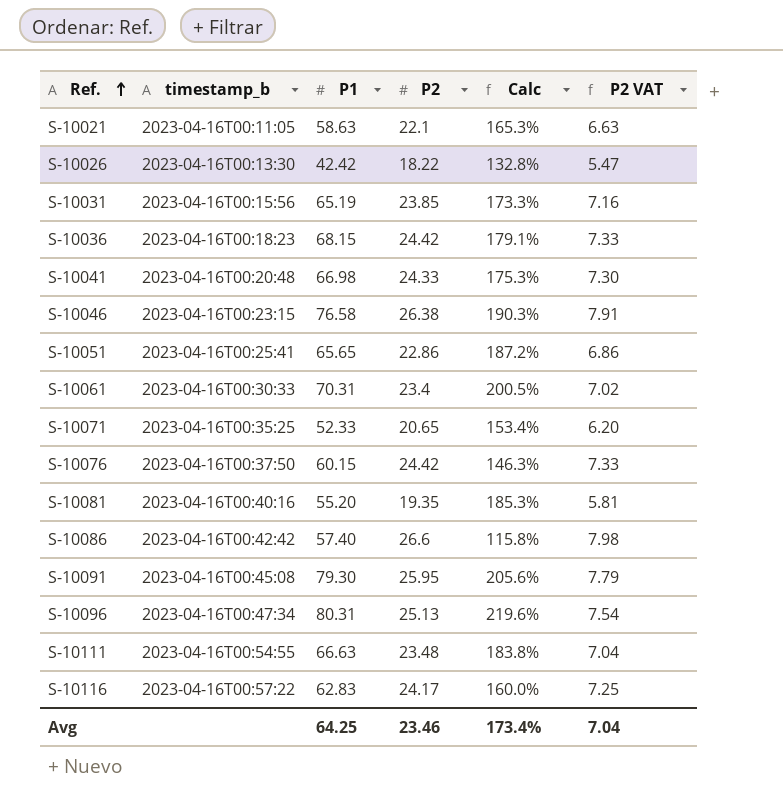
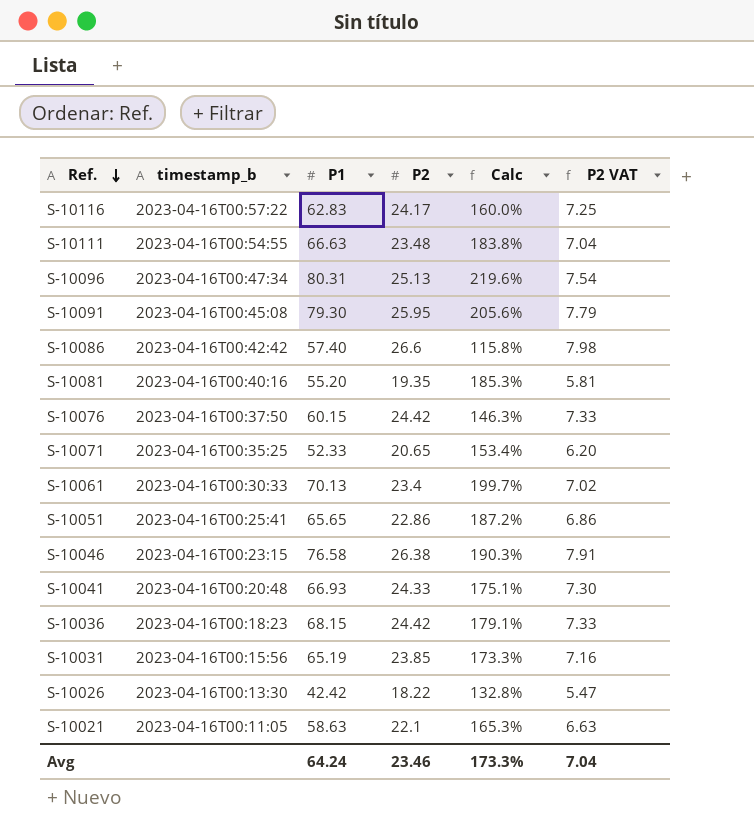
row order: Ref. ascending -> Ref. descending
S-10061 | P1: 70.31 -> 70.13
S-10061 | Calc: 200.5% -> 199.7%
S-10041 | P1: 66.98 -> 66.93
S-10041 | Calc: 175.3% -> 175.1%
Avg | P1: 64.25 -> 64.24
Avg | Calc: 173.4% -> 173.3%

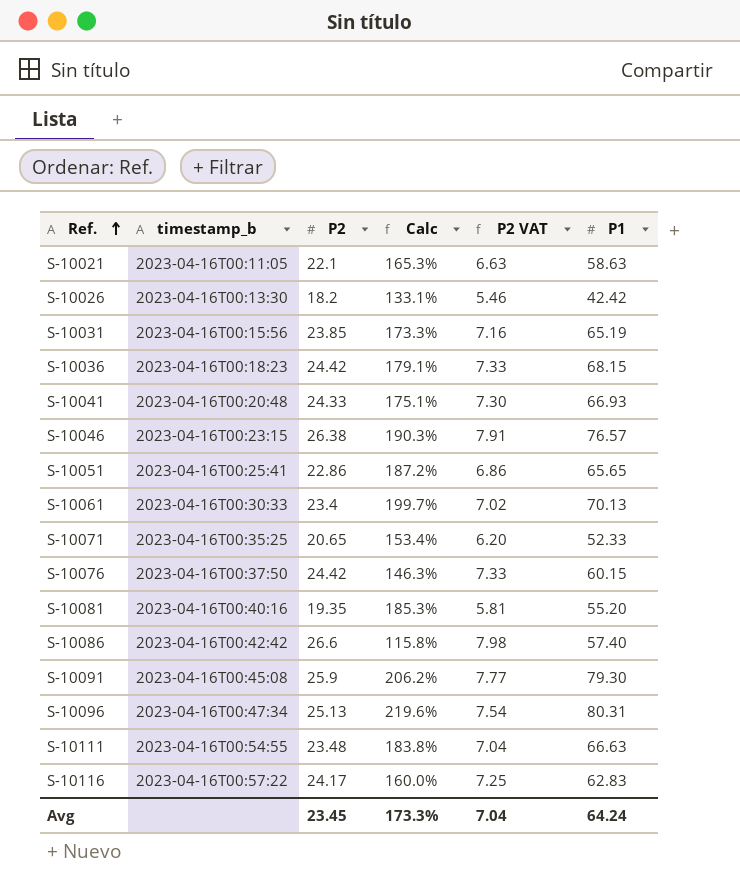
row order: Ref. descending -> Ref. ascending
column P1 | position: 3 -> 6
S-10026 | P2: 18.22 -> 18.2
S-10026 | Calc: 132.8% -> 133.1%
S-10026 | P2 VAT: 5.47 -> 5.46
S-10046 | P1: 76.58 -> 76.57
S-10091 | P2: 25.95 -> 25.9
S-10091 | Calc: 205.6% -> 206.2%
S-10091 | P2 VAT: 7.79 -> 7.77
Avg | P2: 23.46 -> 23.45

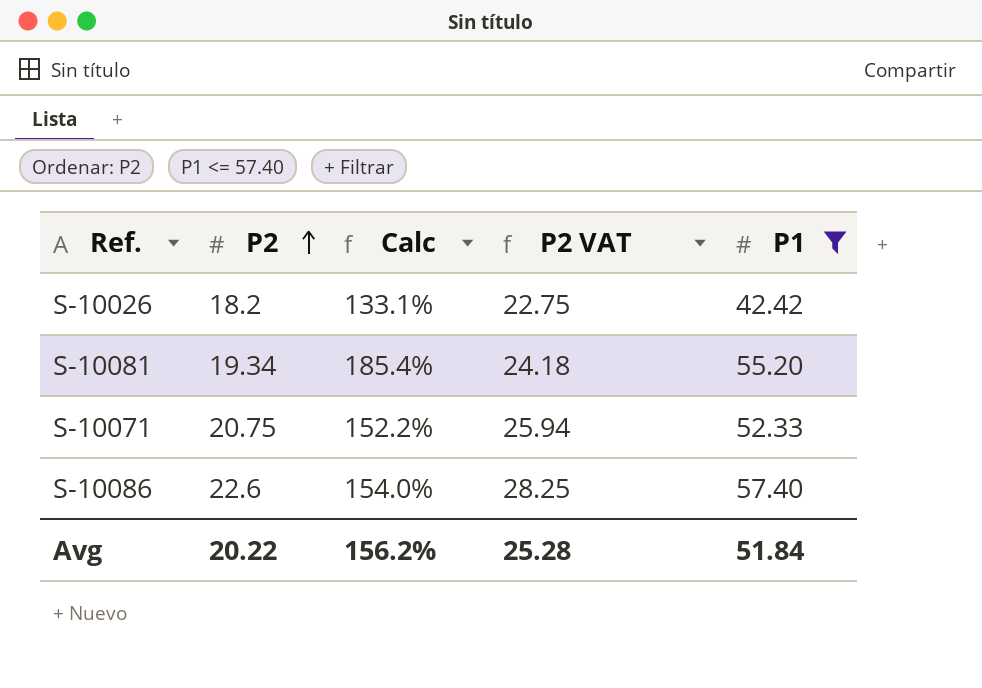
filter: none -> P1 <= 57.40
row order: Ref. ascending -> P2 ascending
column timestamp_b | position: 2 -> none
column P2 VAT | formula: [P2] * 0.3 -> [P2] * 1.25
S-10081 | P2: 19.35 -> 19.34
S-10081 | Calc: 185.3% -> 185.4%
S-10071 | P2: 20.65 -> 20.75
S-10071 | Calc: 153.4% -> 152.2%
S-10086 | P2: 26.6 -> 22.6
S-10086 | Calc: 115.8% -> 154.0%
Avg | P2: 23.45 -> 20.22
Avg | Calc: 173.3% -> 156.2%
Avg | P2 VAT: 7.04 -> 25.28
Avg | P1: 64.24 -> 51.84

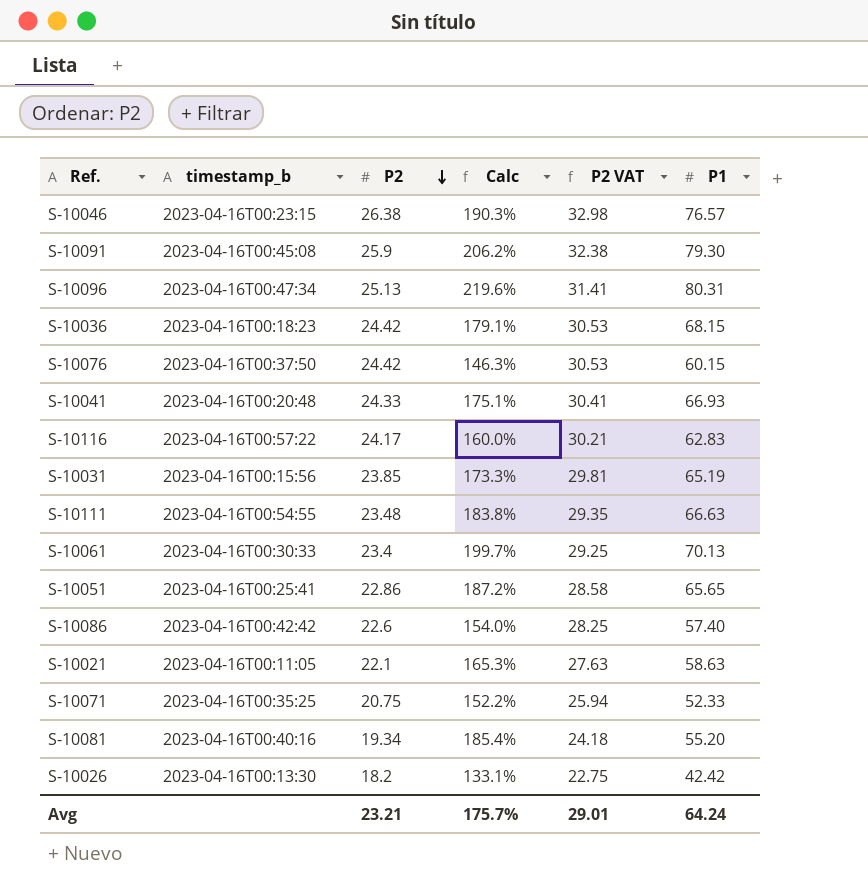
filter: P1 <= 57.40 -> none
row order: P2 ascending -> P2 descending
column timestamp_b | position: none -> 2
Avg | P2: 20.22 -> 23.21
Avg | Calc: 156.2% -> 175.7%
Avg | P2 VAT: 25.28 -> 29.01
Avg | P1: 51.84 -> 64.24

